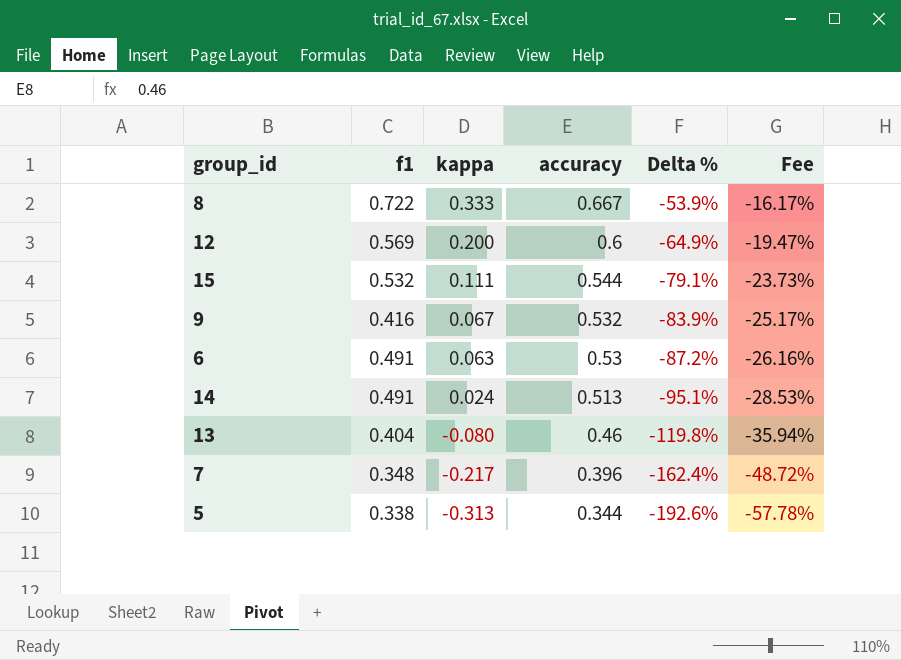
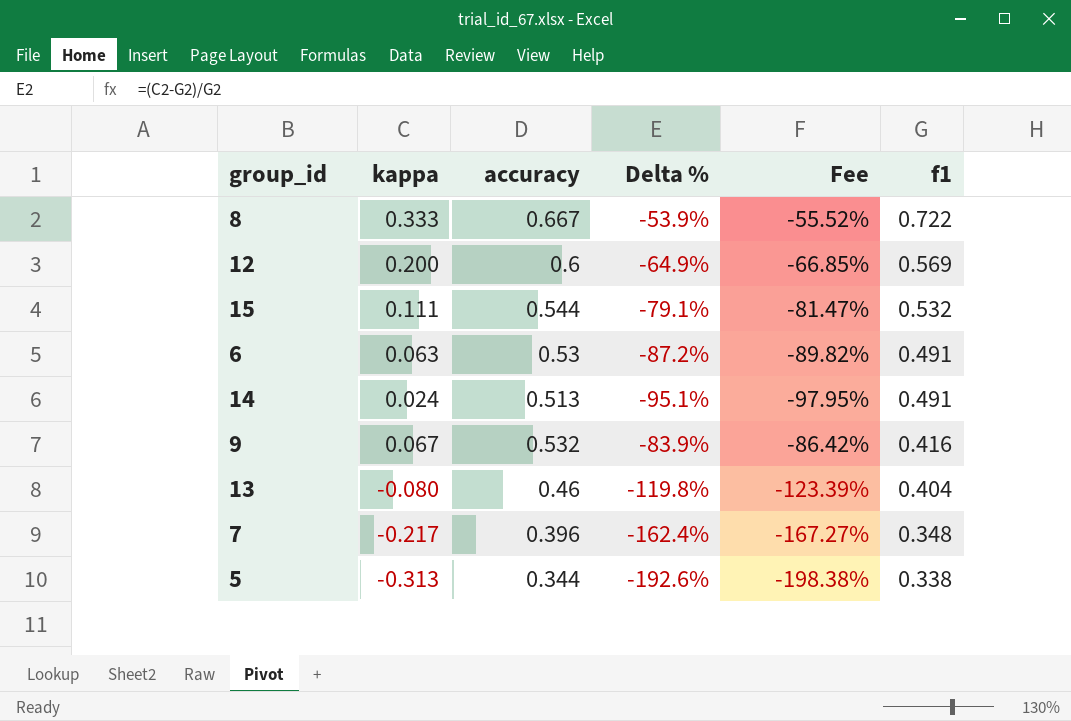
row order: kappa descending -> f1 descending
column Fee | formula: [Delta %] * 0.3 -> [Delta %] * 1.03
column f1 | position: 2 -> 6

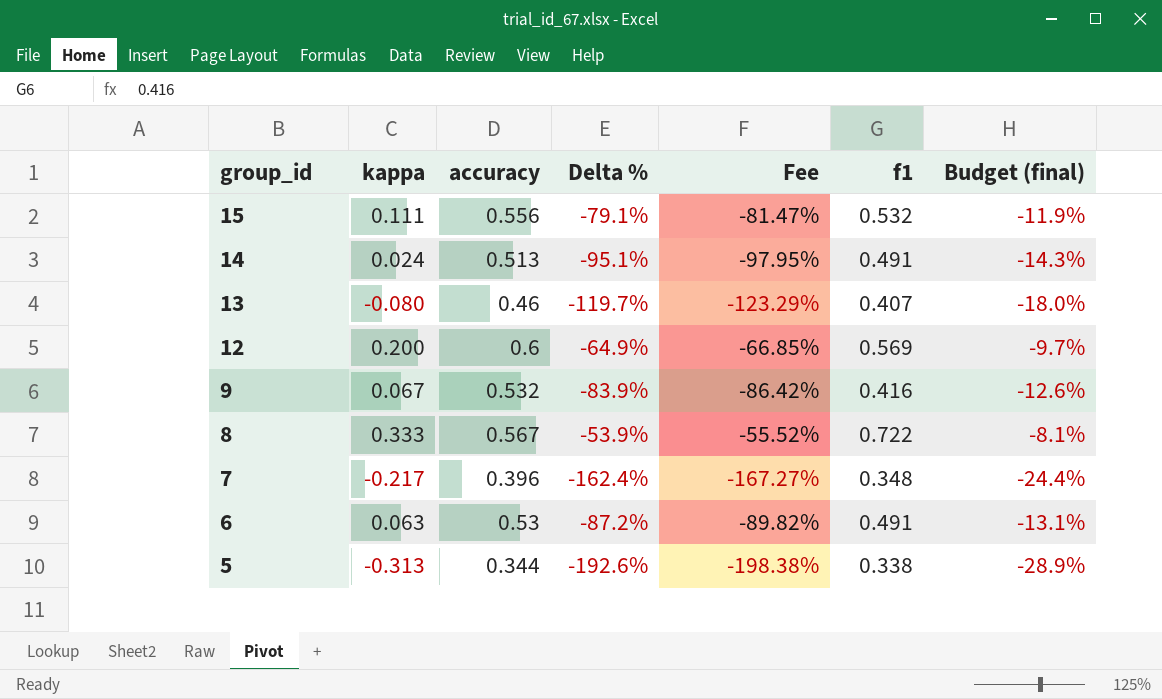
row order: f1 descending -> group_id descending
column Budget (final) | formula: none -> [Delta %] * 0.15
15 | accuracy: 0.544 -> 0.556
13 | Delta %: -119.8% -> -119.7%
13 | Fee: -123.39% -> -123.29%
13 | f1: 0.404 -> 0.407
8 | accuracy: 0.667 -> 0.567

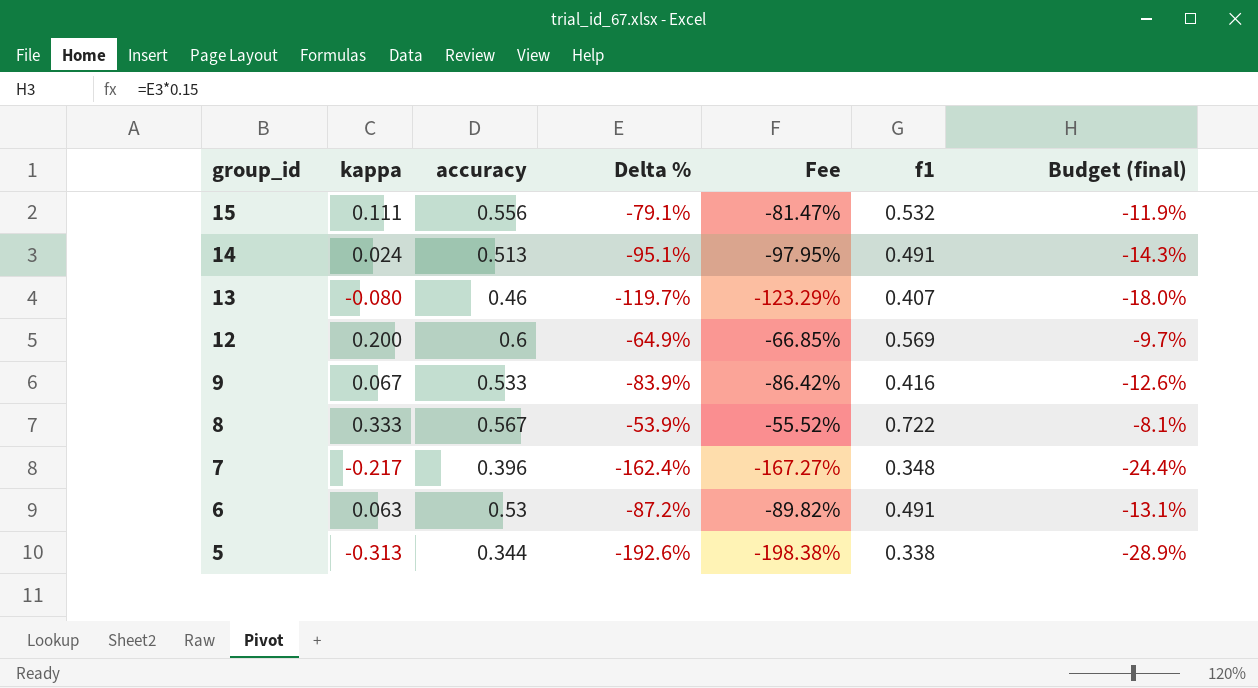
9 | accuracy: 0.532 -> 0.533

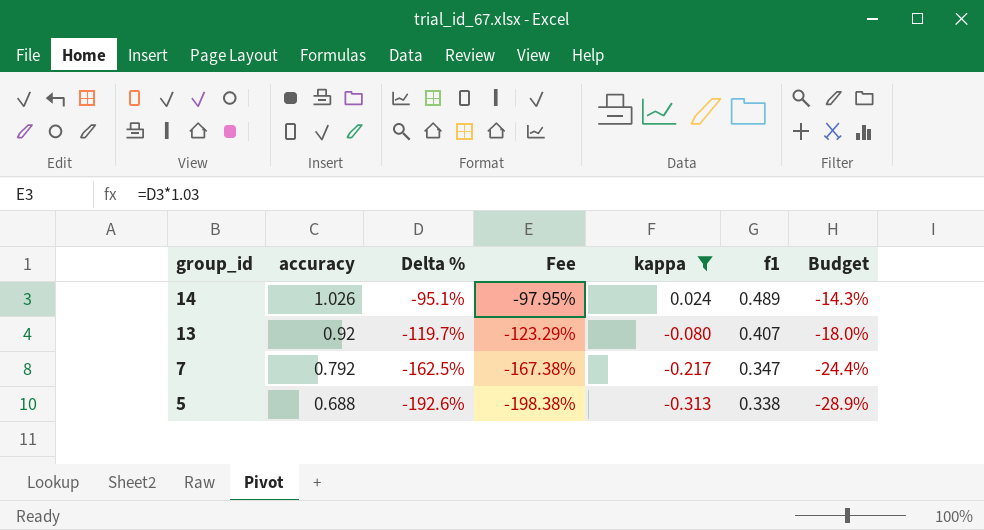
filter: none -> kappa <= 0.024
column kappa | position: 2 -> 5
column name: Budget (final) -> Budget
14 | accuracy: 0.513 -> 1.026
14 | f1: 0.491 -> 0.489
13 | accuracy: 0.46 -> 0.92
7 | accuracy: 0.396 -> 0.792
7 | Delta %: -162.4% -> -162.5%
7 | Fee: -167.27% -> -167.38%
7 | f1: 0.348 -> 0.347
5 | accuracy: 0.344 -> 0.688

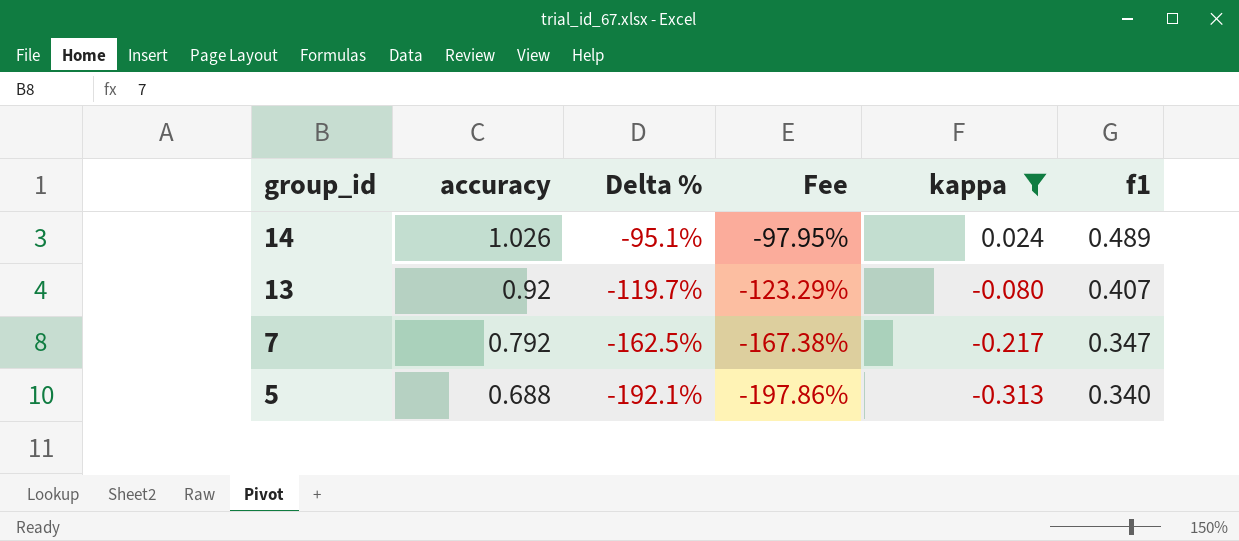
column Budget | formula: [Delta %] * 0.15 -> none
5 | Delta %: -192.6% -> -192.1%
5 | Fee: -198.38% -> -197.86%
5 | f1: 0.338 -> 0.340

